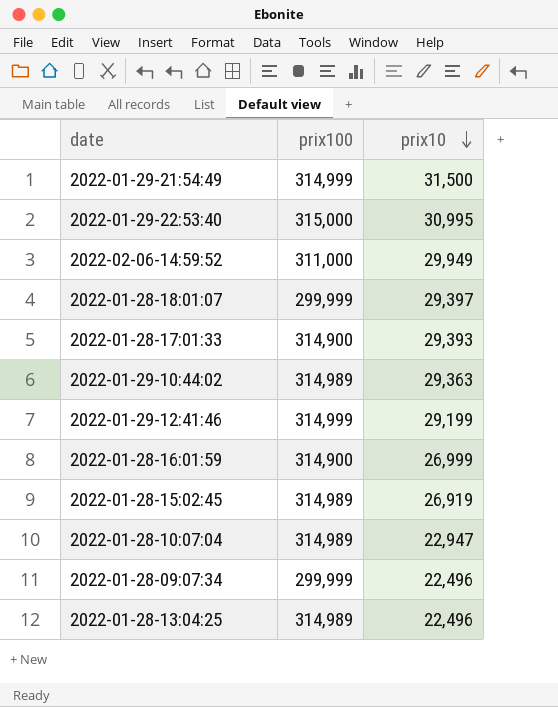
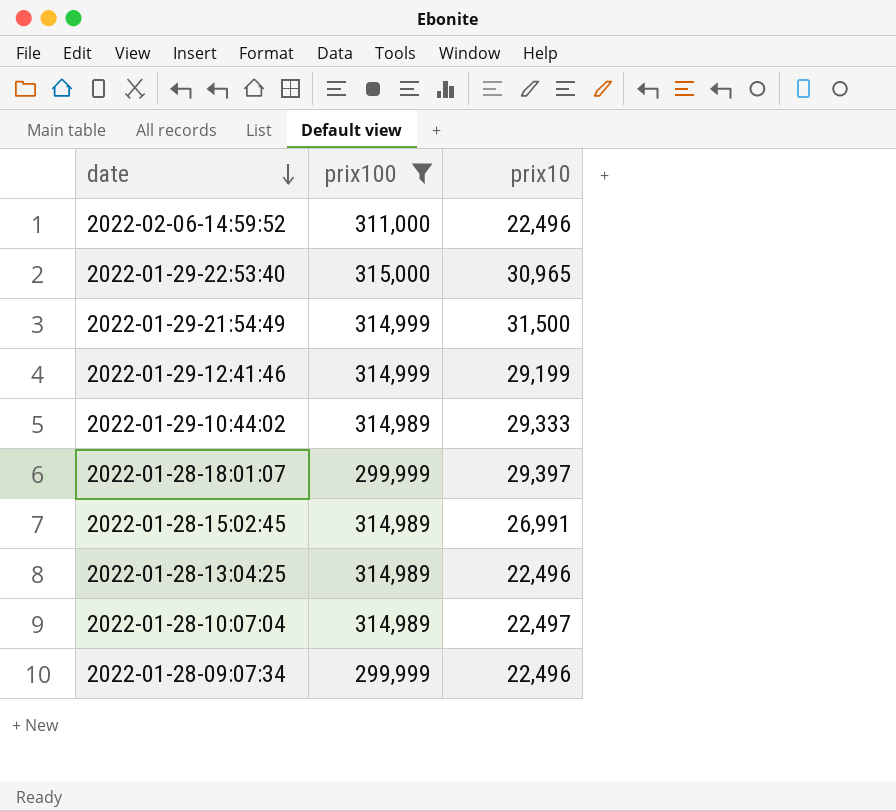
filter: none -> prix100 != 314,900
row order: prix10 descending -> date descending
2022-02-06-14:59:52 | prix10: 29,949 -> 22,496
2022-01-29-22:53:40 | prix10: 30,995 -> 30,965
2022-01-29-10:44:02 | prix10: 29,363 -> 29,333
2022-01-28-15:02:45 | prix10: 26,919 -> 26,991
2022-01-28-10:07:04 | prix10: 22,947 -> 22,497

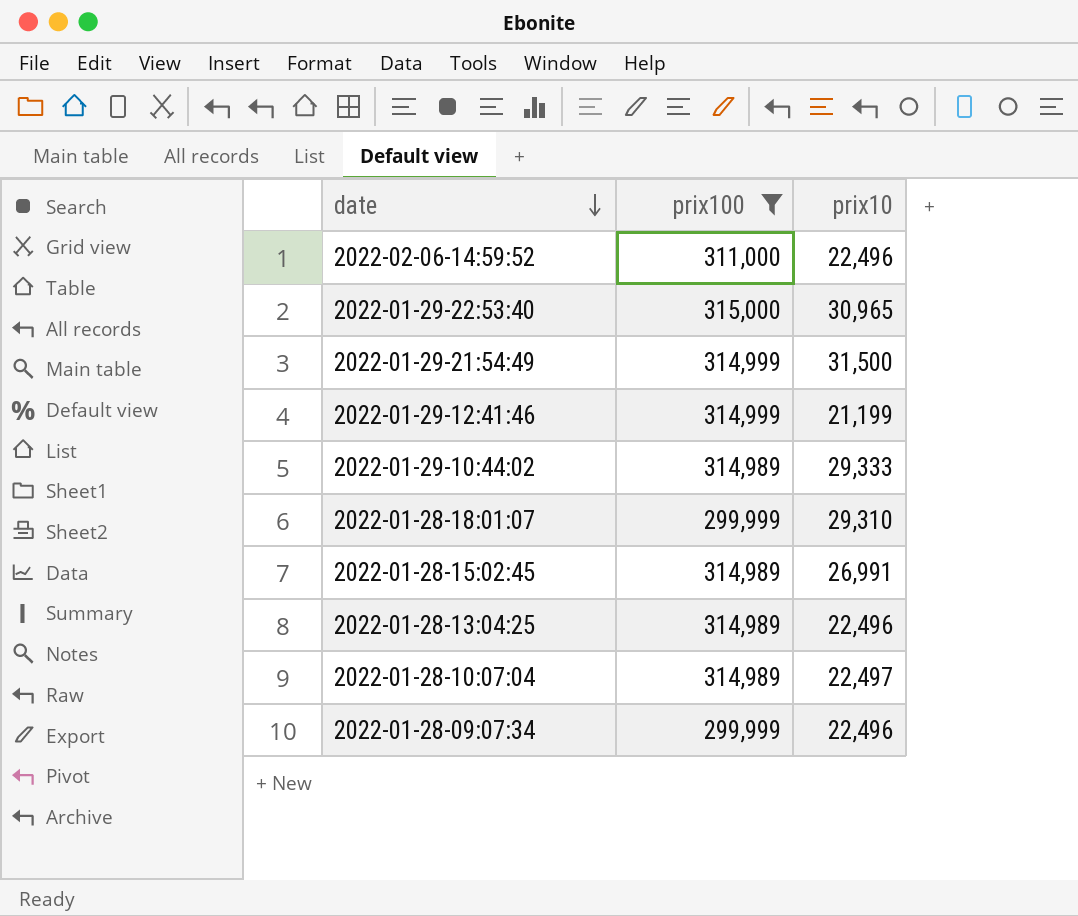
2022-01-29-12:41:46 | prix10: 29,199 -> 21,199
2022-01-28-18:01:07 | prix10: 29,397 -> 29,310

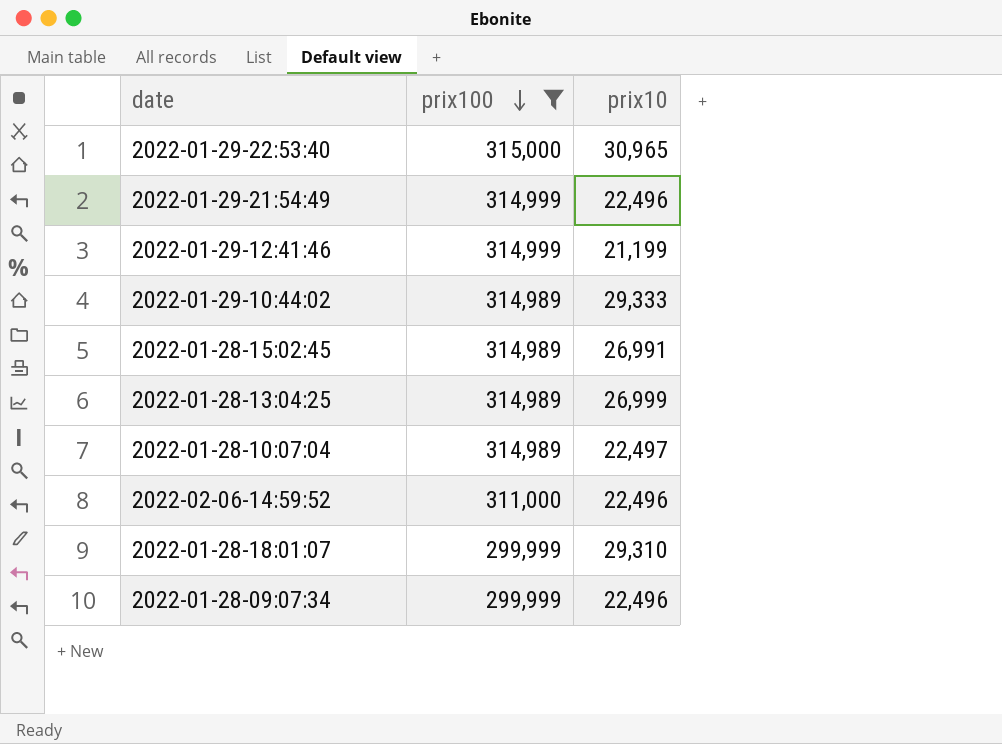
row order: date descending -> prix100 descending
2022-01-29-21:54:49 | prix10: 31,500 -> 22,496
2022-01-28-13:04:25 | prix10: 22,496 -> 26,999

